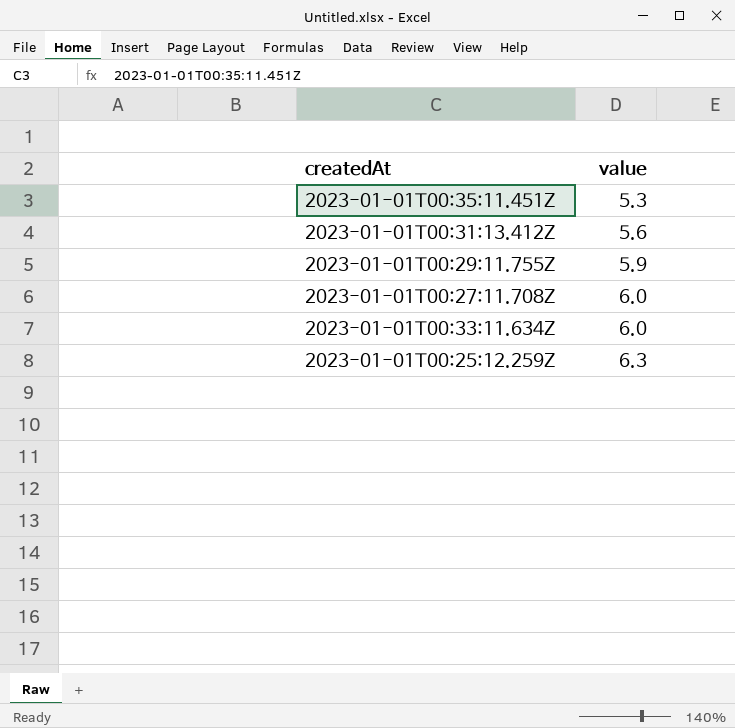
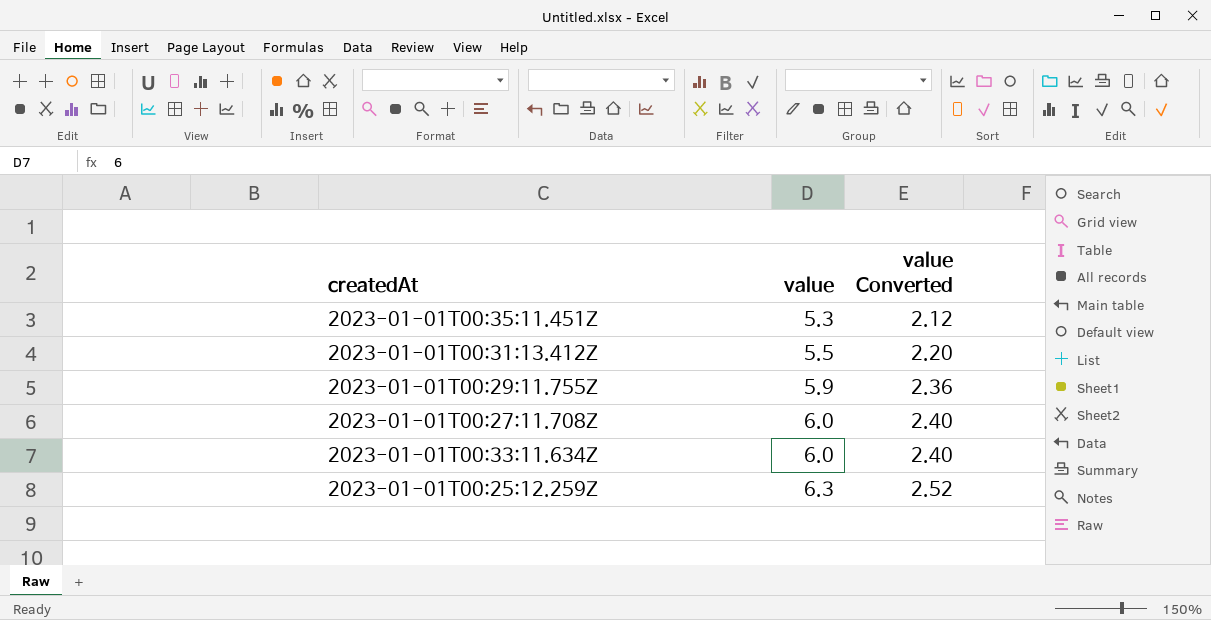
column value Converted | formula: none -> [value] * 0.4
2023-01-01T00:31:13.412Z | value: 5.6 -> 5.5

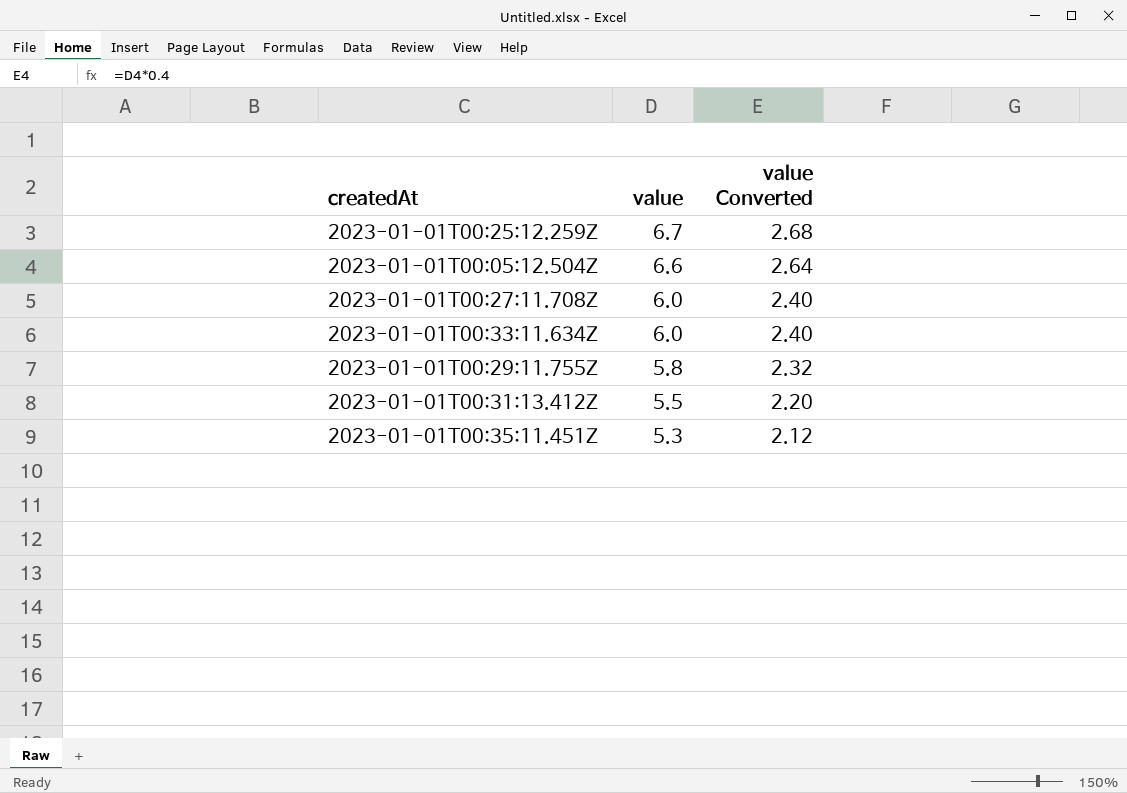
row order: value ascending -> value descending
2023-01-01T00:25:12.259Z | value: 6.3 -> 6.7
2023-01-01T00:25:12.259Z | value Converted: 2.52 -> 2.68
row 2023-01-01T00:05:12.504Z: none -> 6.6 | 2.64
2023-01-01T00:29:11.755Z | value: 5.9 -> 5.8
2023-01-01T00:29:11.755Z | value Converted: 2.36 -> 2.32

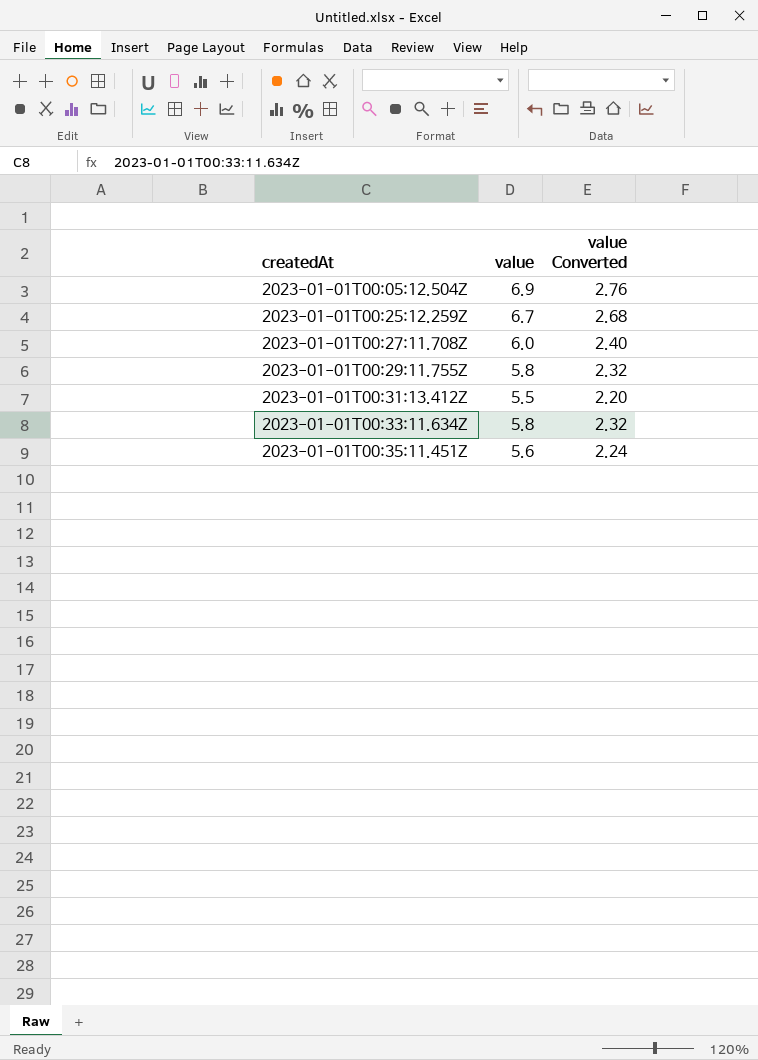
row order: value descending -> createdAt ascending
2023-01-01T00:05:12.504Z | value: 6.6 -> 6.9
2023-01-01T00:05:12.504Z | value Converted: 2.64 -> 2.76
2023-01-01T00:33:11.634Z | value: 6.0 -> 5.8
2023-01-01T00:33:11.634Z | value Converted: 2.40 -> 2.32
2023-01-01T00:35:11.451Z | value: 5.3 -> 5.6
2023-01-01T00:35:11.451Z | value Converted: 2.12 -> 2.24

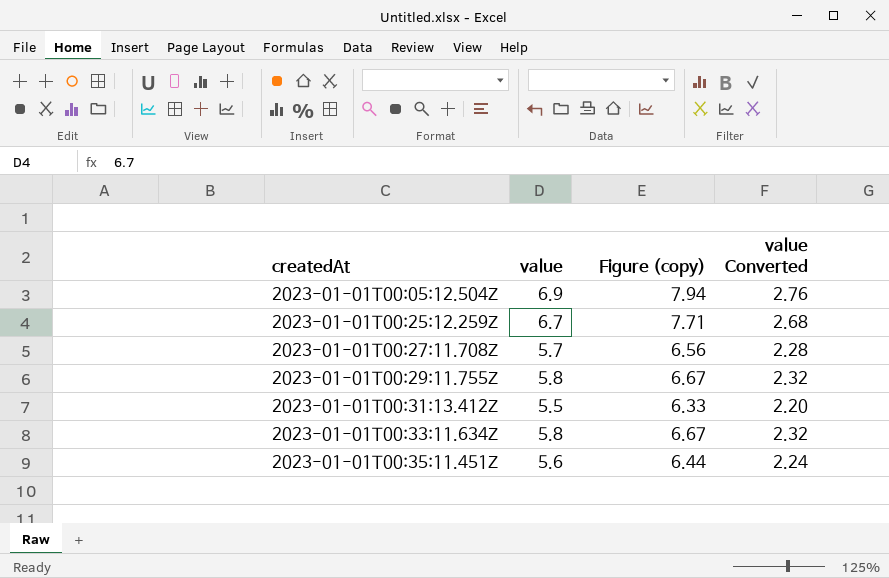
column Figure (copy) | formula: none -> [value] * 1.15
2023-01-01T00:27:11.708Z | value: 6.0 -> 5.7
2023-01-01T00:27:11.708Z | value Converted: 2.40 -> 2.28

